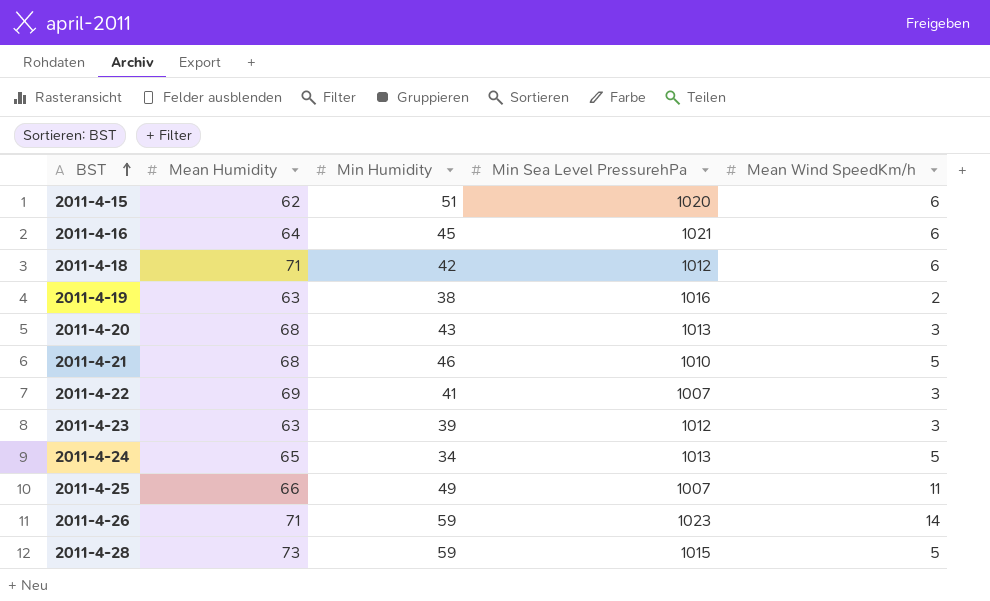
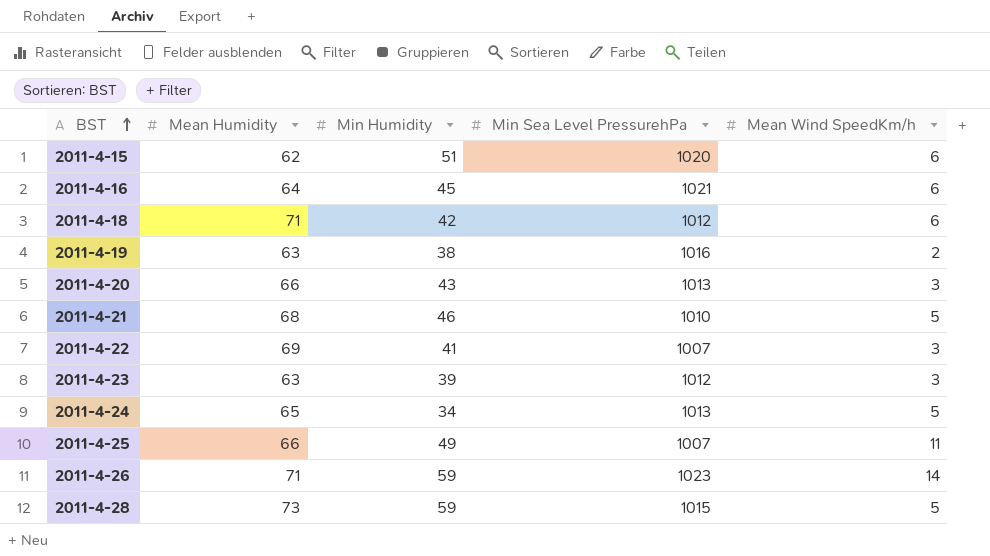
2011-4-20 | Mean Humidity: 68 -> 66

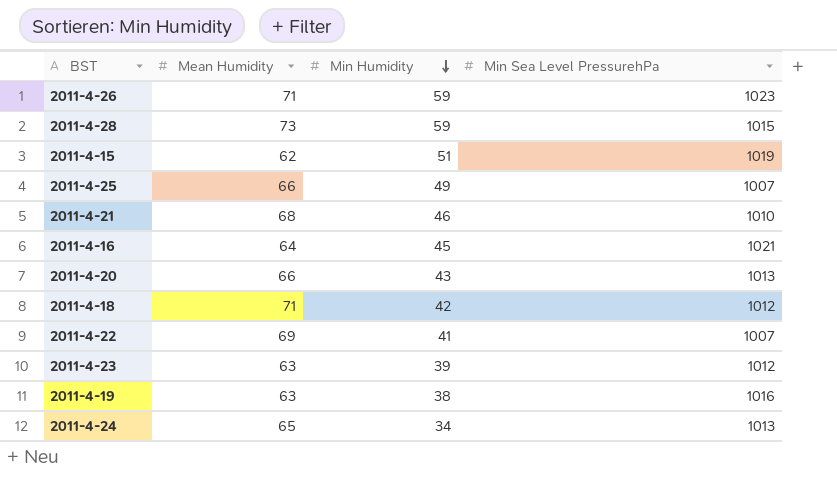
row order: BST ascending -> Min Humidity descending
column Mean Wind SpeedKm/h | position: 5 -> none
2011-4-15 | Min Sea Level PressurehPa: 1020 -> 1019

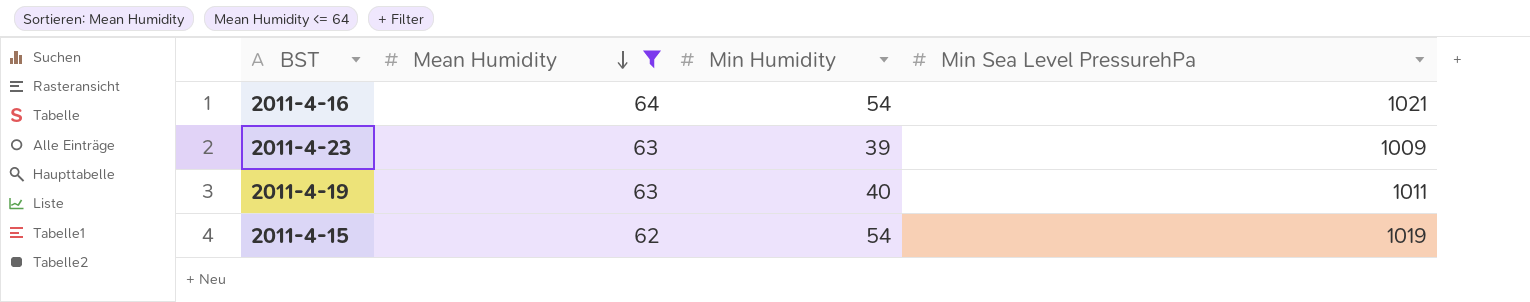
filter: none -> Mean Humidity <= 64
row order: Min Humidity descending -> Mean Humidity descending
2011-4-16 | Min Humidity: 45 -> 54
2011-4-23 | Min Sea Level PressurehPa: 1012 -> 1009
2011-4-19 | Min Humidity: 38 -> 40
2011-4-19 | Min Sea Level PressurehPa: 1016 -> 1011
2011-4-15 | Min Humidity: 51 -> 54

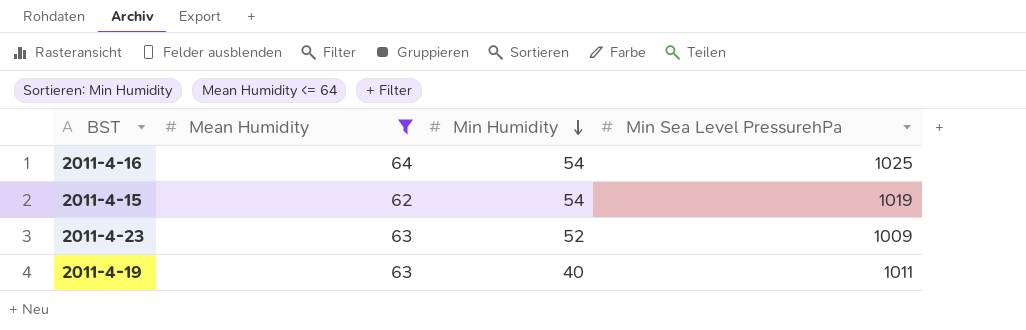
row order: Mean Humidity descending -> Min Humidity descending
2011-4-16 | Min Sea Level PressurehPa: 1021 -> 1025
2011-4-23 | Min Humidity: 39 -> 52

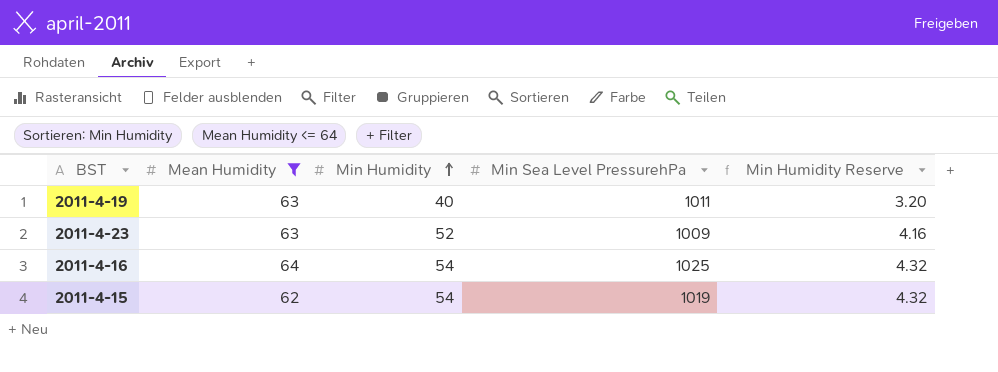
row order: Min Humidity descending -> Min Humidity ascending
column Min Humidity Reserve | formula: none -> [Min Humidity] * 0.08

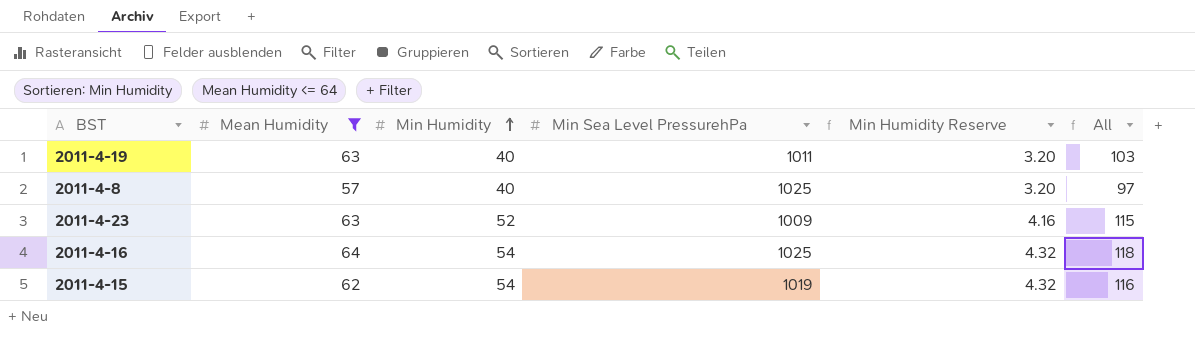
column All | formula: none -> [Mean Humidity] + [Min Humidity]
row 2011-4-8: none -> 57 | 40 | 1025 | 3.20 | 97

